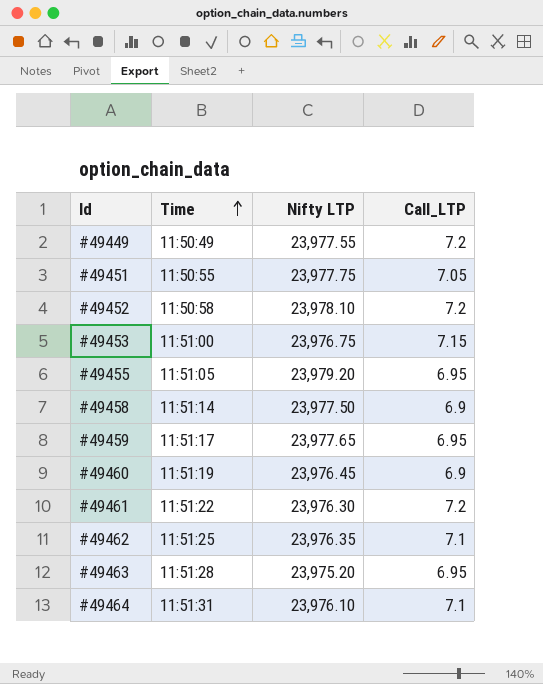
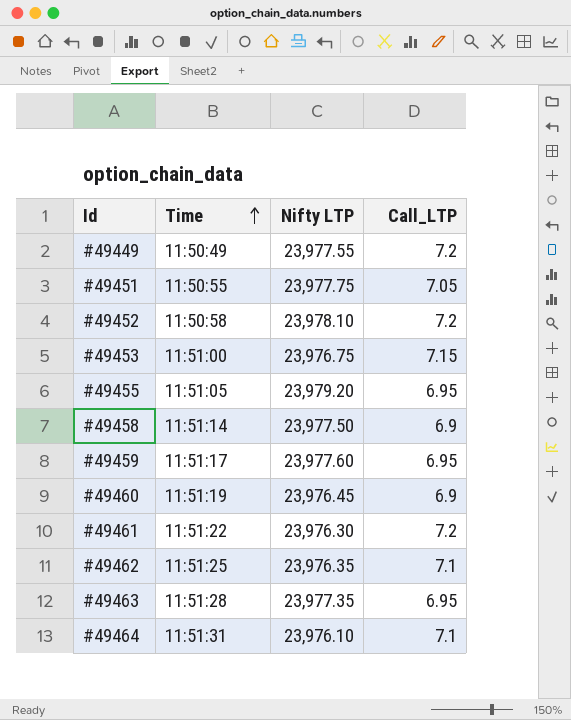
#49459 | Nifty LTP: 23,977.65 -> 23,977.60
#49463 | Nifty LTP: 23,975.20 -> 23,977.35

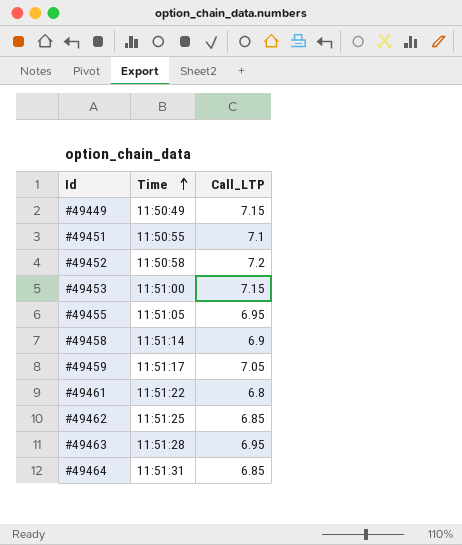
column Nifty LTP | position: 3 -> none
row #49460: 11:51:19 | 23,976.45 | 6.9 -> none
#49449 | Call_LTP: 7.2 -> 7.15
#49451 | Call_LTP: 7.05 -> 7.1
#49459 | Call_LTP: 6.95 -> 7.05
#49461 | Call_LTP: 7.2 -> 6.8
#49462 | Call_LTP: 7.1 -> 6.85
#49464 | Call_LTP: 7.1 -> 6.85

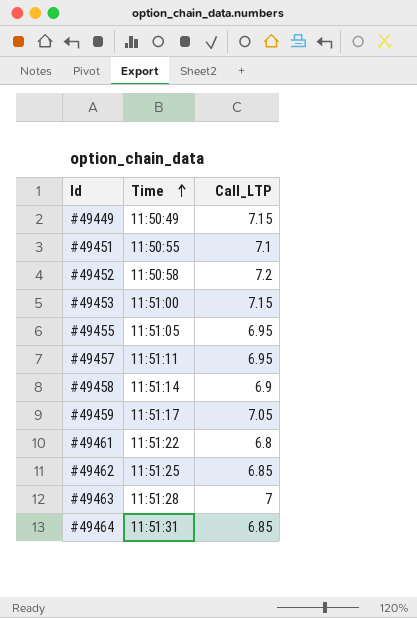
row #49457: none -> 11:51:11 | 6.95
#49463 | Call_LTP: 6.95 -> 7

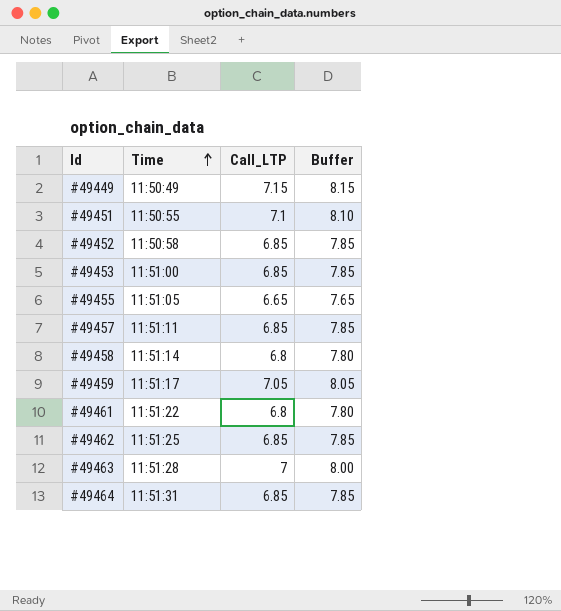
column Buffer | formula: none -> [Call_LTP] + 1
#49452 | Call_LTP: 7.2 -> 6.85
#49453 | Call_LTP: 7.15 -> 6.85
#49455 | Call_LTP: 6.95 -> 6.65
#49457 | Call_LTP: 6.95 -> 6.85
#49458 | Call_LTP: 6.9 -> 6.8

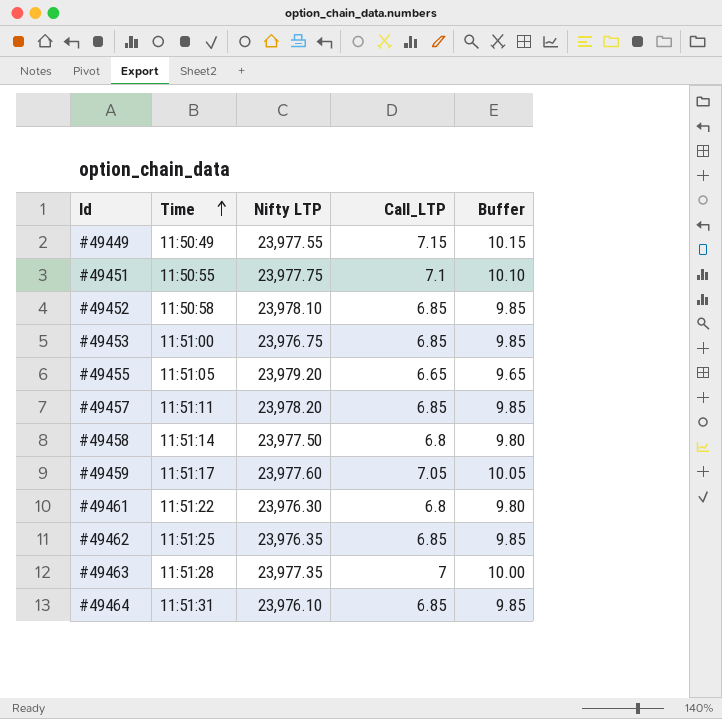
column Nifty LTP | position: none -> 3
column Buffer | formula: [Call_LTP] + 1 -> [Call_LTP] + 3

